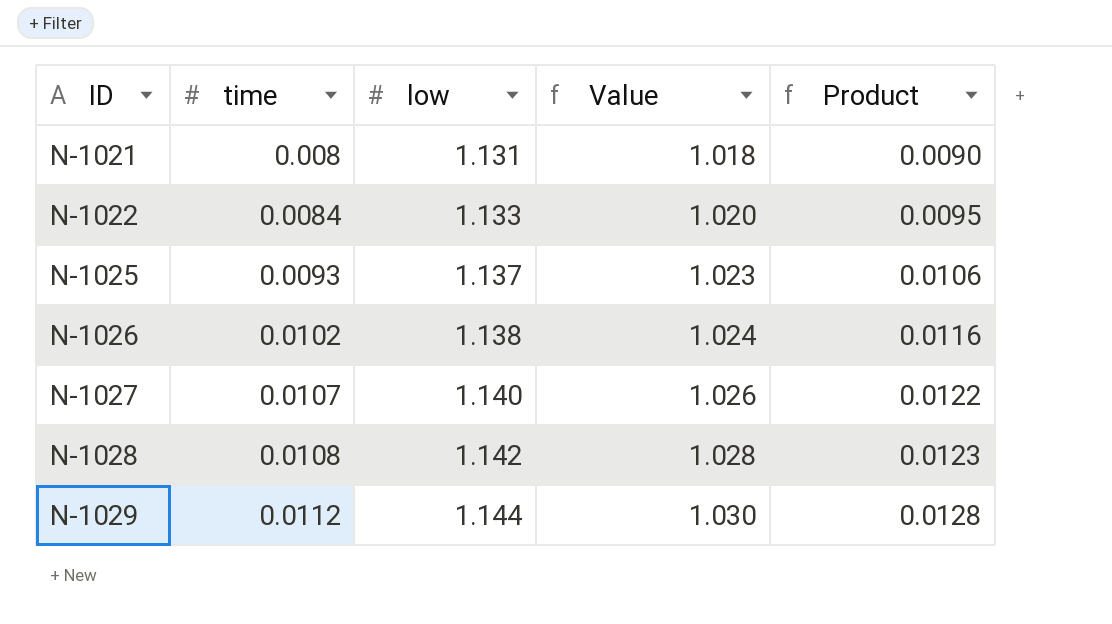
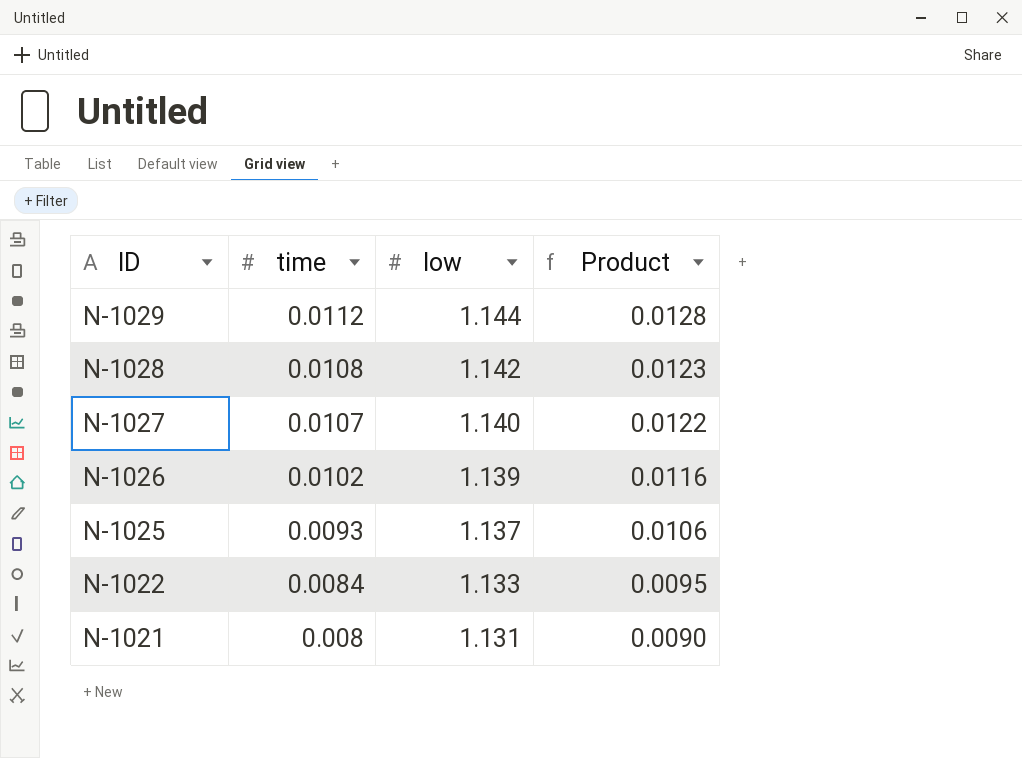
row order: ID ascending -> ID descending
column Value | formula: [low] * 0.9 -> none
N-1026 | low: 1.138 -> 1.139

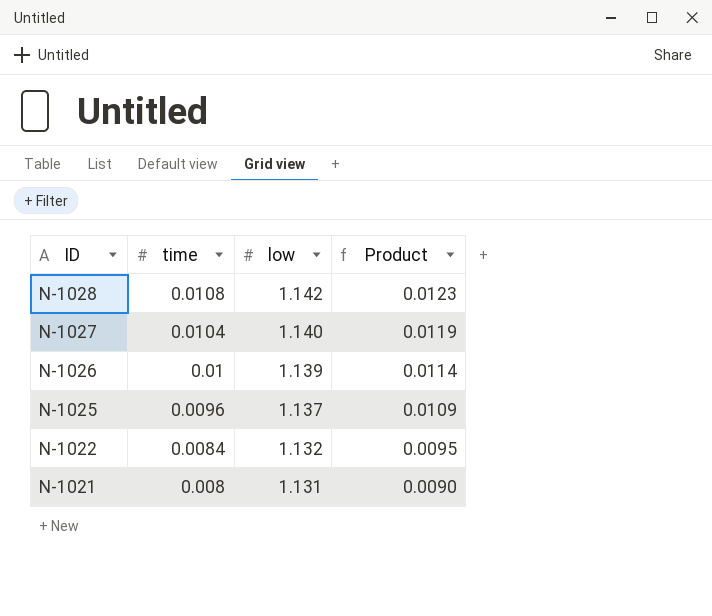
row N-1029: 0.0112 | 1.144 | 0.0128 -> none
N-1027 | time: 0.0107 -> 0.0104
N-1027 | Product: 0.0122 -> 0.0119
N-1026 | time: 0.0102 -> 0.01
N-1026 | Product: 0.0116 -> 0.0114
N-1025 | time: 0.0093 -> 0.0096
N-1025 | Product: 0.0106 -> 0.0109
N-1022 | low: 1.133 -> 1.132

